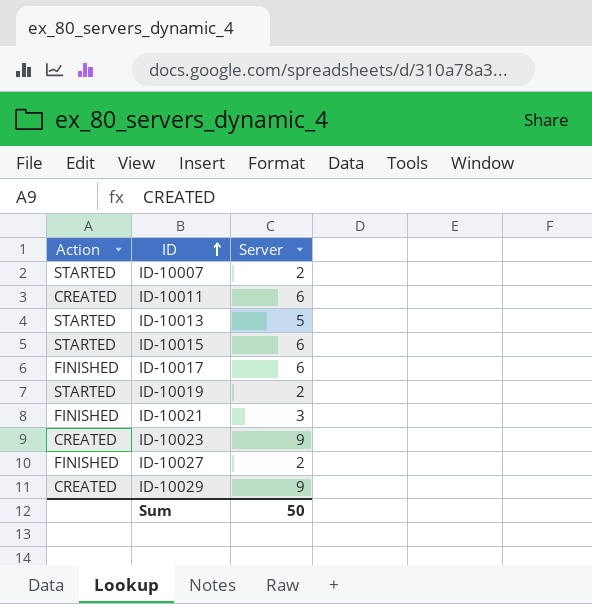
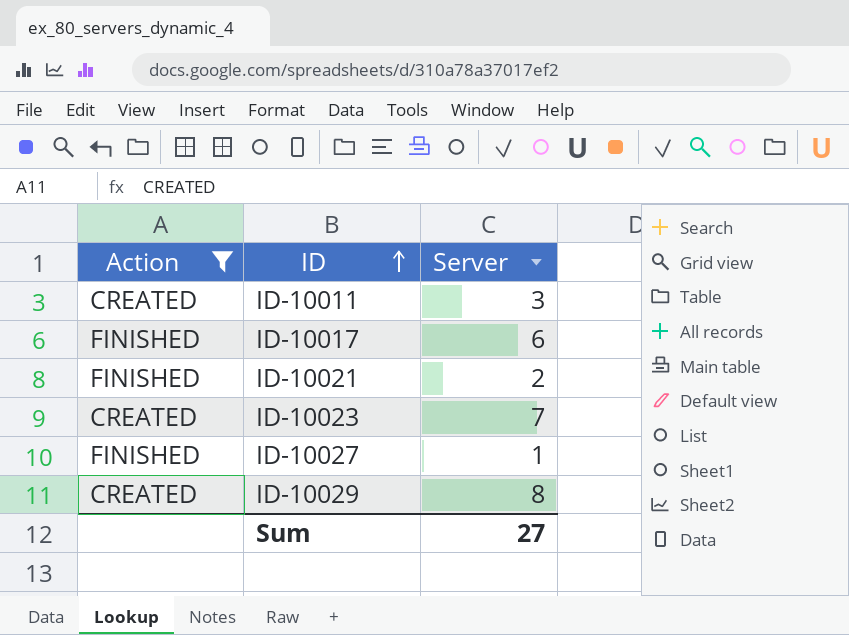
filter: none -> Action != STARTED
ID-10011 | Server: 6 -> 3
ID-10021 | Server: 3 -> 2
ID-10023 | Server: 9 -> 7
ID-10027 | Server: 2 -> 1
ID-10029 | Server: 9 -> 8
Sum | Server: 50 -> 27

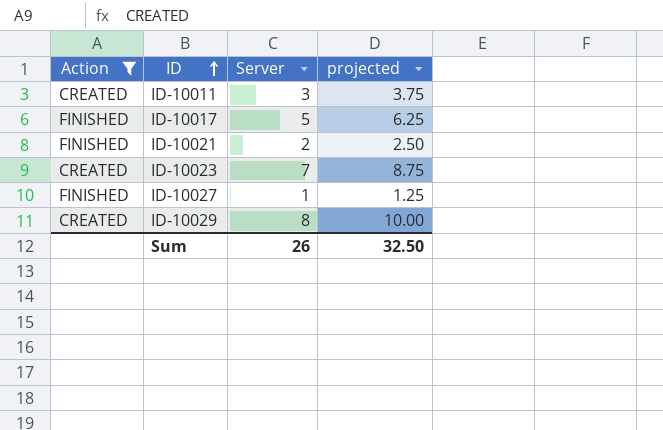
column projected | formula: none -> [Server] * 1.25
ID-10017 | Server: 6 -> 5
Sum | Server: 27 -> 26

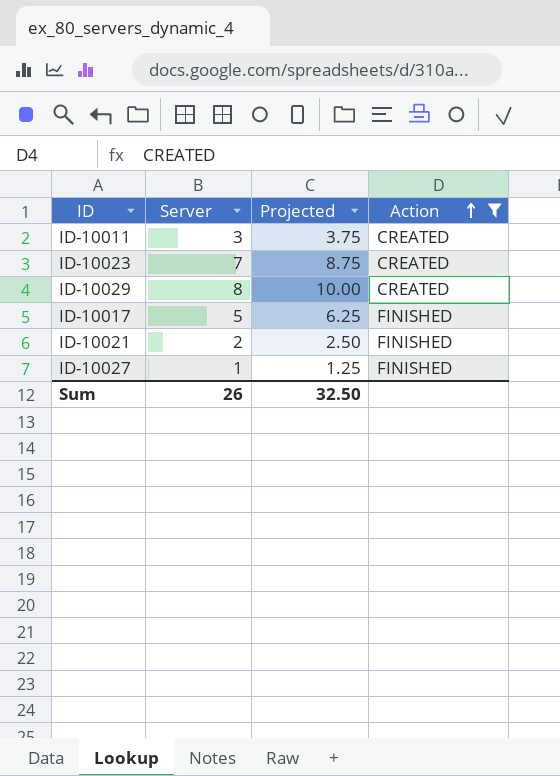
row order: ID ascending -> Action ascending
column name: projected -> Projected
column Action | position: 1 -> 4

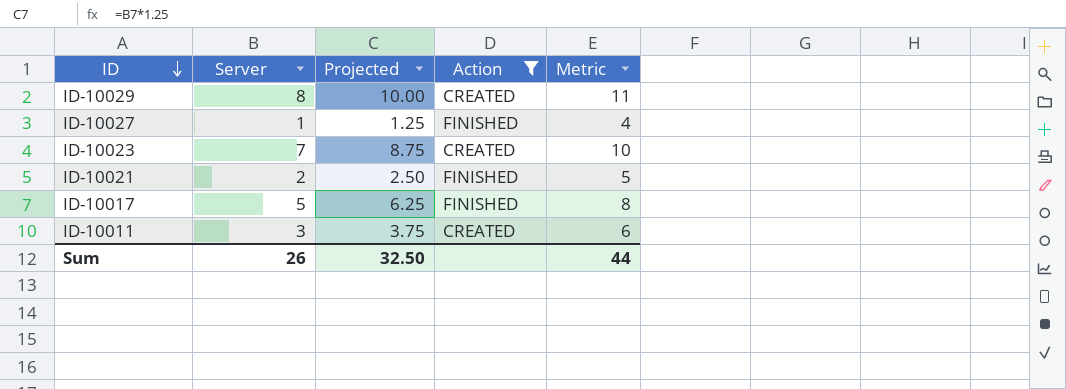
row order: Action ascending -> ID descending
column Metric | formula: none -> [Server] + 3

